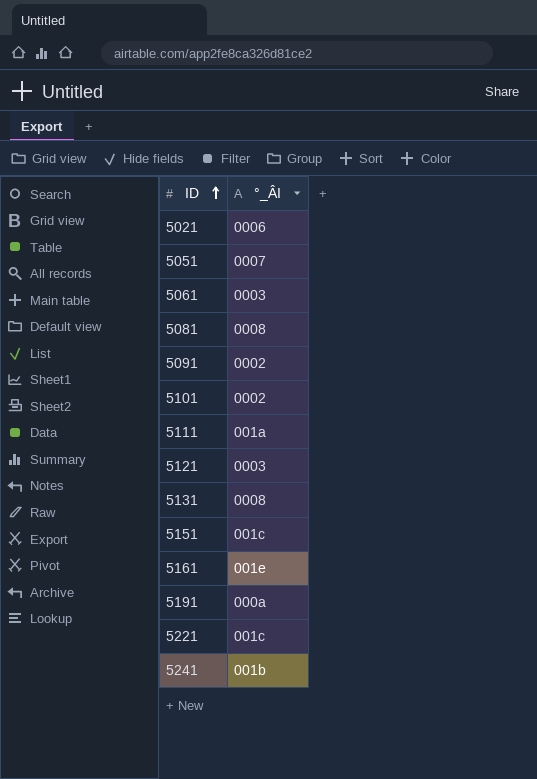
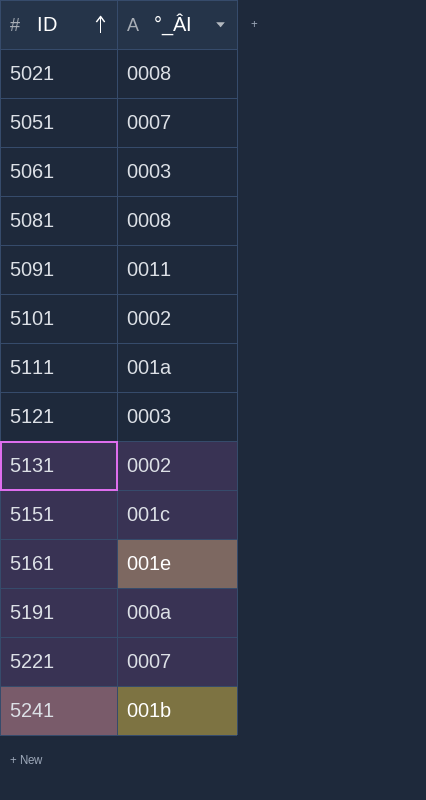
5021 | °_ÂI: 0006 -> 0008
5091 | °_ÂI: 0002 -> 0011
5131 | °_ÂI: 0008 -> 0002
5221 | °_ÂI: 001c -> 0007

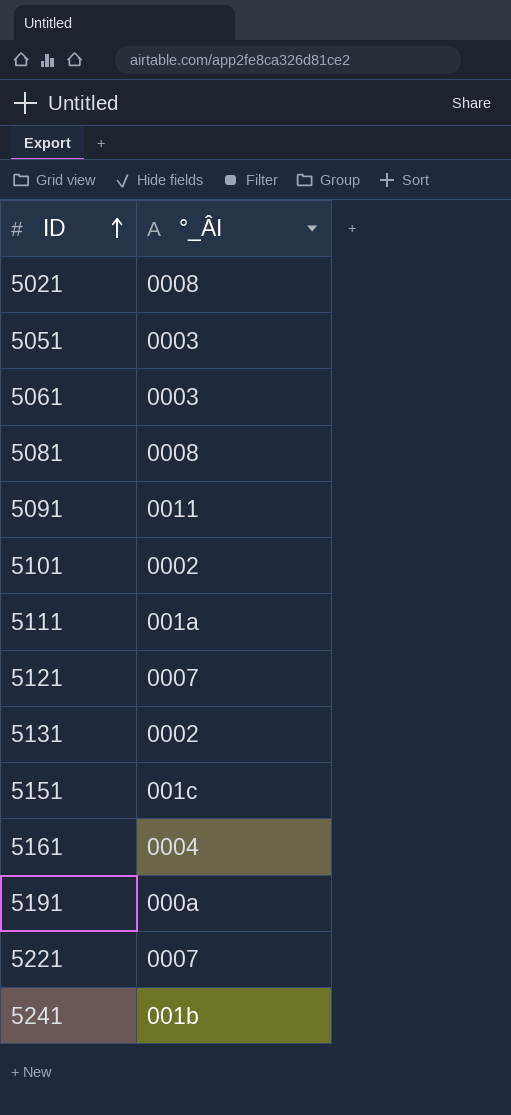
5051 | °_ÂI: 0007 -> 0003
5121 | °_ÂI: 0003 -> 0007
5161 | °_ÂI: 001e -> 0004

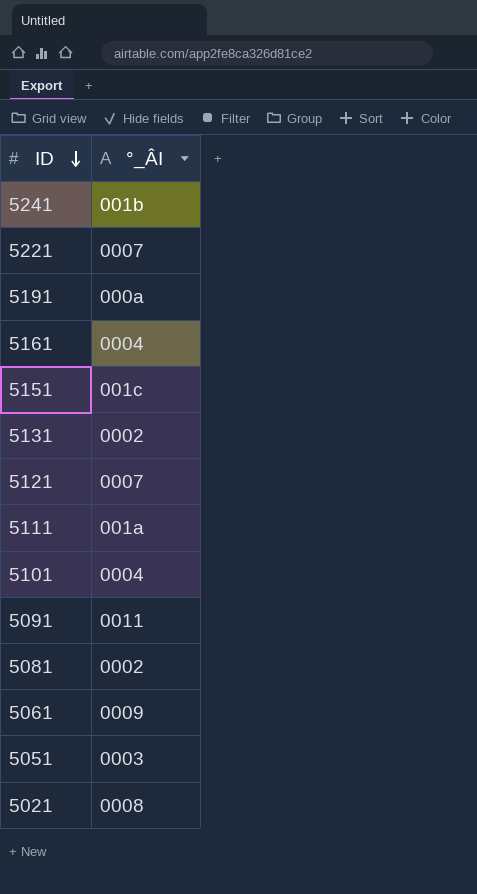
row order: ID ascending -> ID descending
5101 | °_ÂI: 0002 -> 0004
5081 | °_ÂI: 0008 -> 0002
5061 | °_ÂI: 0003 -> 0009

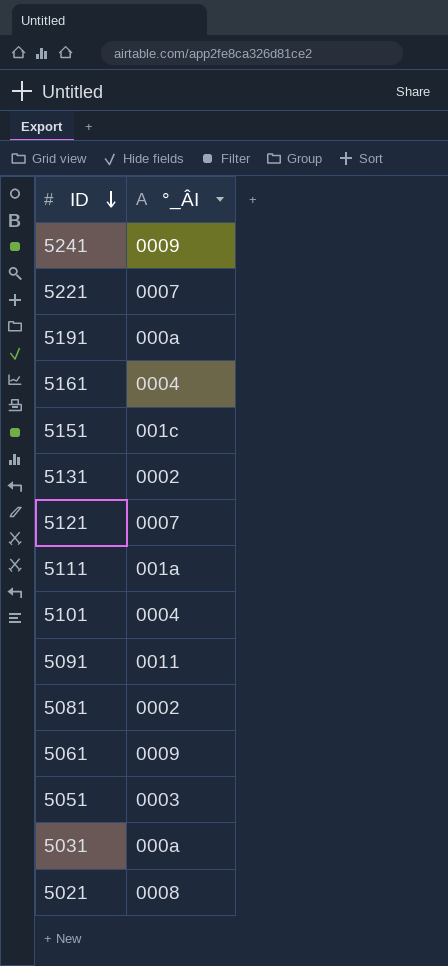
5241 | °_ÂI: 001b -> 0009
row 5031: none -> 000a

